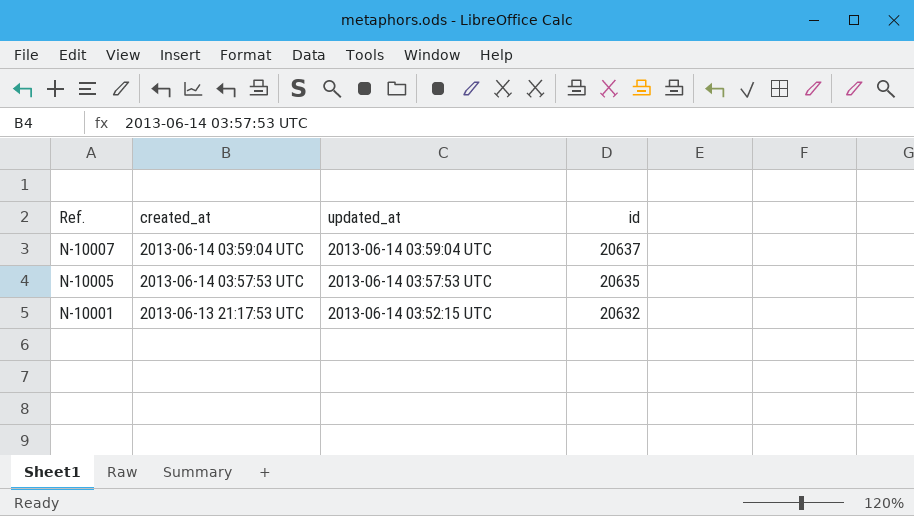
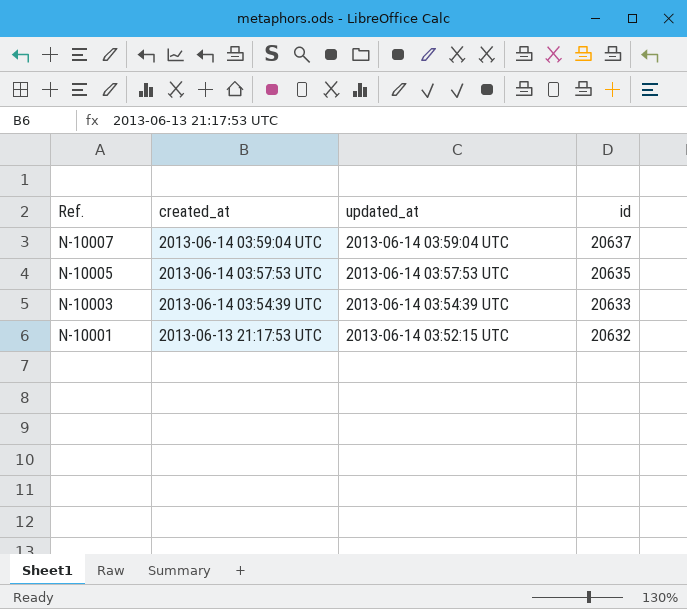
row N-10003: none -> 2013-06-14 03:54:39 UTC | 2013-06-14 03:54:39 UTC | 20633

